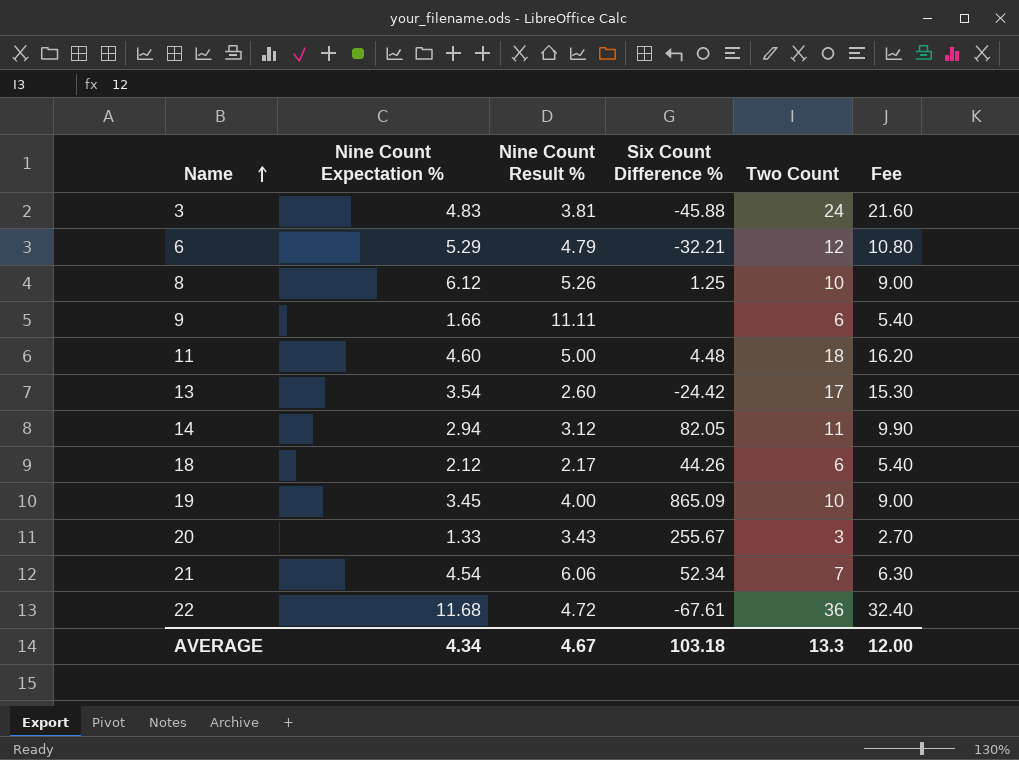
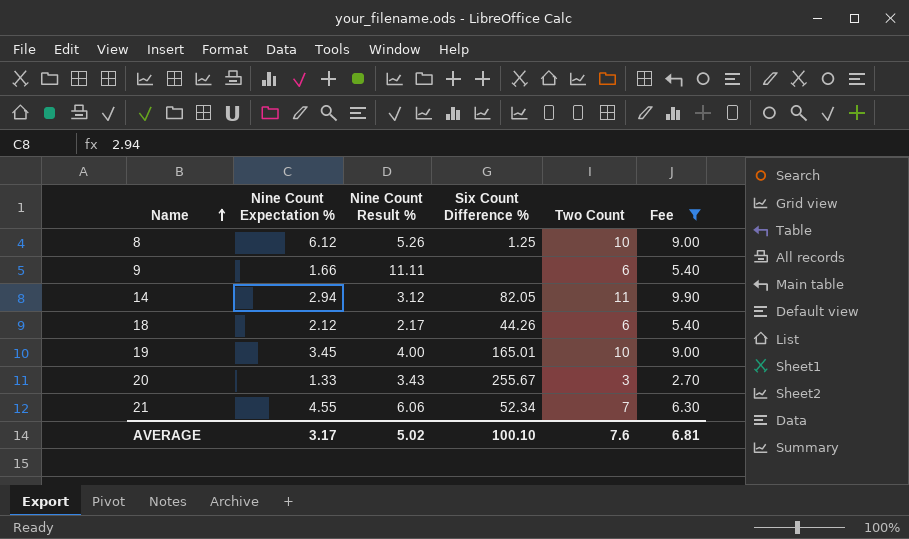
filter: none -> Fee <= 9.90
19 | Six Count Difference %: 865.09 -> 165.01
21 | Nine Count Expectation %: 4.54 -> 4.55
AVERAGE | Nine Count Expectation %: 4.34 -> 3.17
AVERAGE | Nine Count Result %: 4.67 -> 5.02
AVERAGE | Six Count Difference %: 103.18 -> 100.10
AVERAGE | Two Count: 13.3 -> 7.6
AVERAGE | Fee: 12.00 -> 6.81

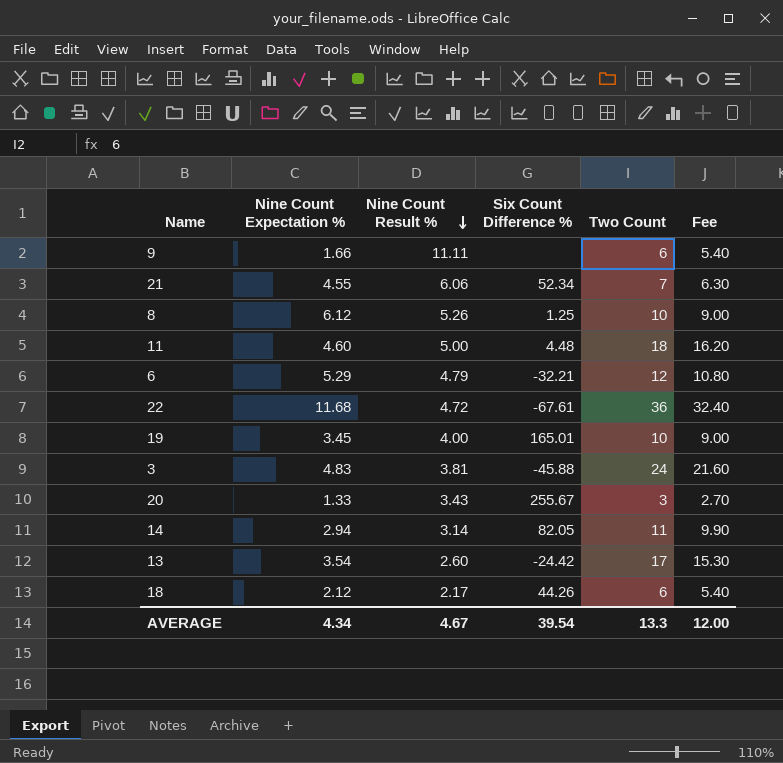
filter: Fee <= 9.90 -> none
row order: Name ascending -> Nine Count Result % descending
14 | Nine Count Result %: 3.12 -> 3.14
AVERAGE | Nine Count Expectation %: 3.17 -> 4.34
AVERAGE | Nine Count Result %: 5.02 -> 4.67
AVERAGE | Six Count Difference %: 100.10 -> 39.54
AVERAGE | Two Count: 7.6 -> 13.3
AVERAGE | Fee: 6.81 -> 12.00

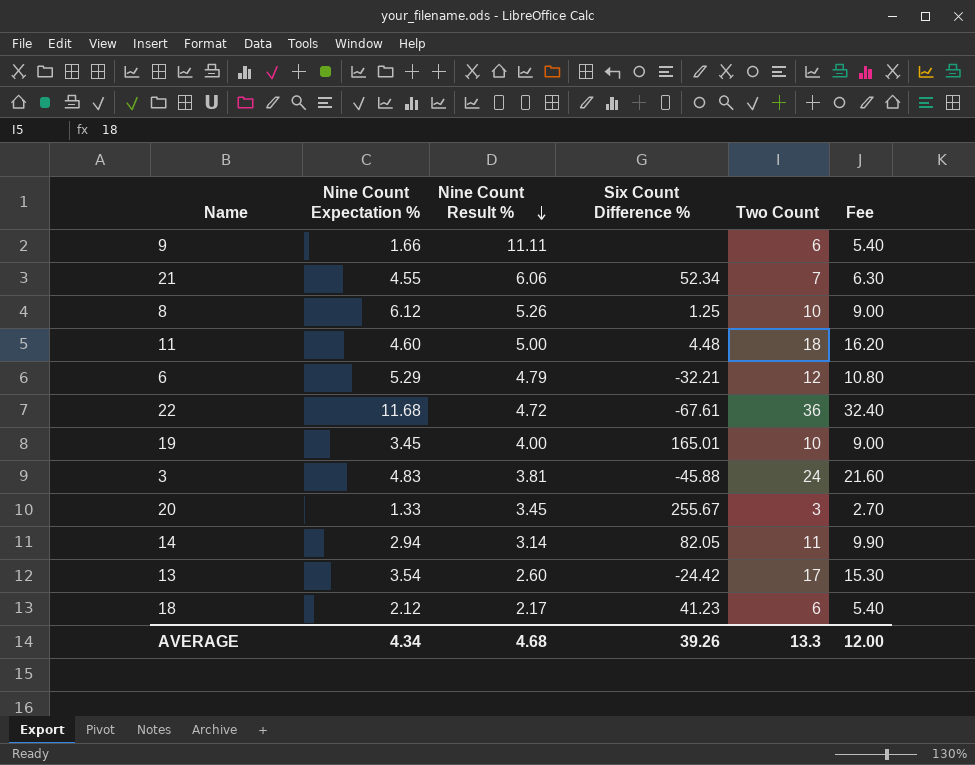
20 | Nine Count Result %: 3.43 -> 3.45
18 | Six Count Difference %: 44.26 -> 41.23
AVERAGE | Nine Count Result %: 4.67 -> 4.68
AVERAGE | Six Count Difference %: 39.54 -> 39.26

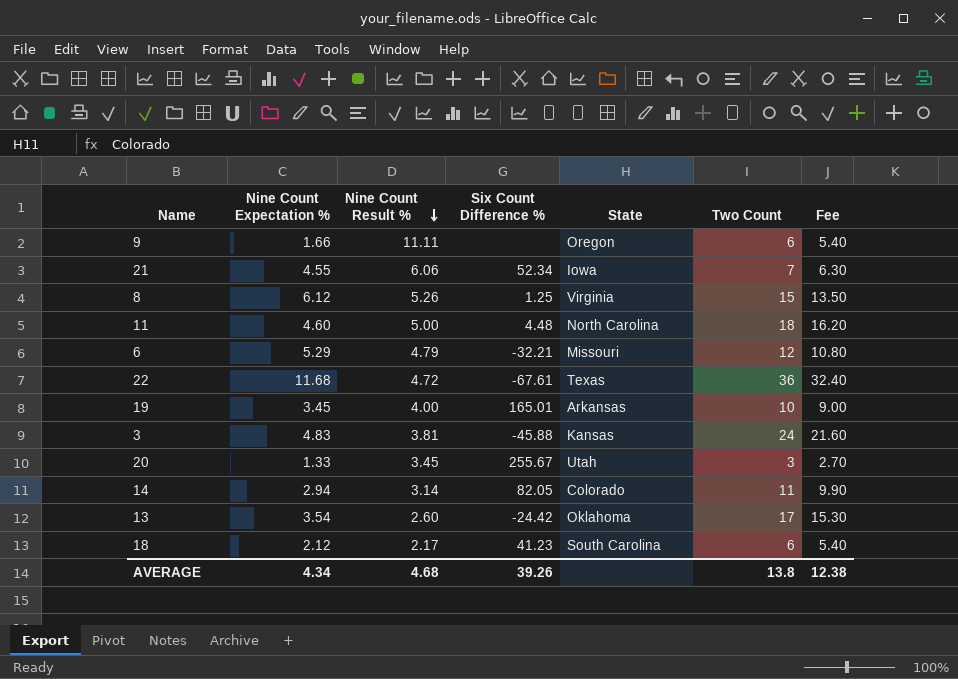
column State | position: none -> 5
8 | Two Count: 10 -> 15
8 | Fee: 9.00 -> 13.50
AVERAGE | Two Count: 13.3 -> 13.8
AVERAGE | Fee: 12.00 -> 12.38

